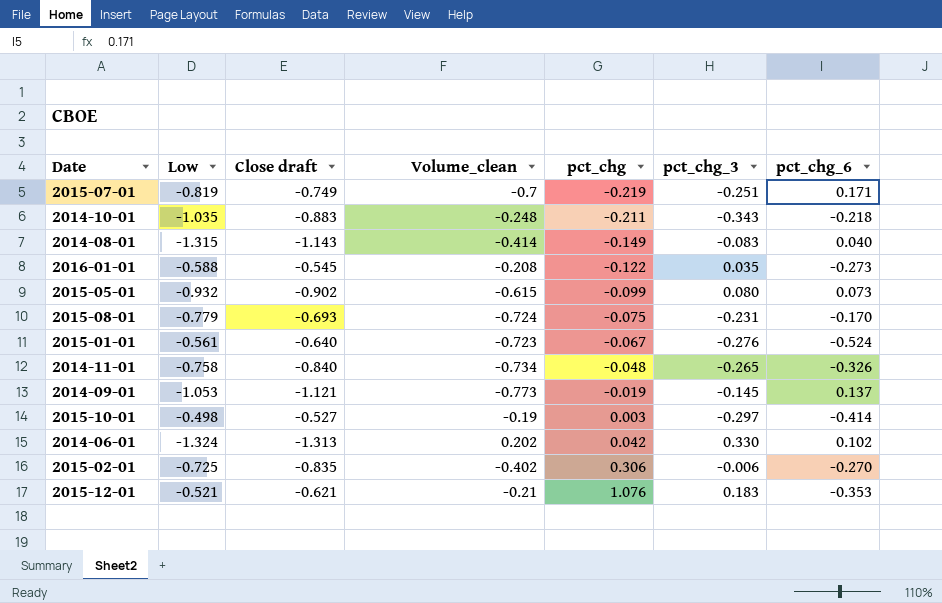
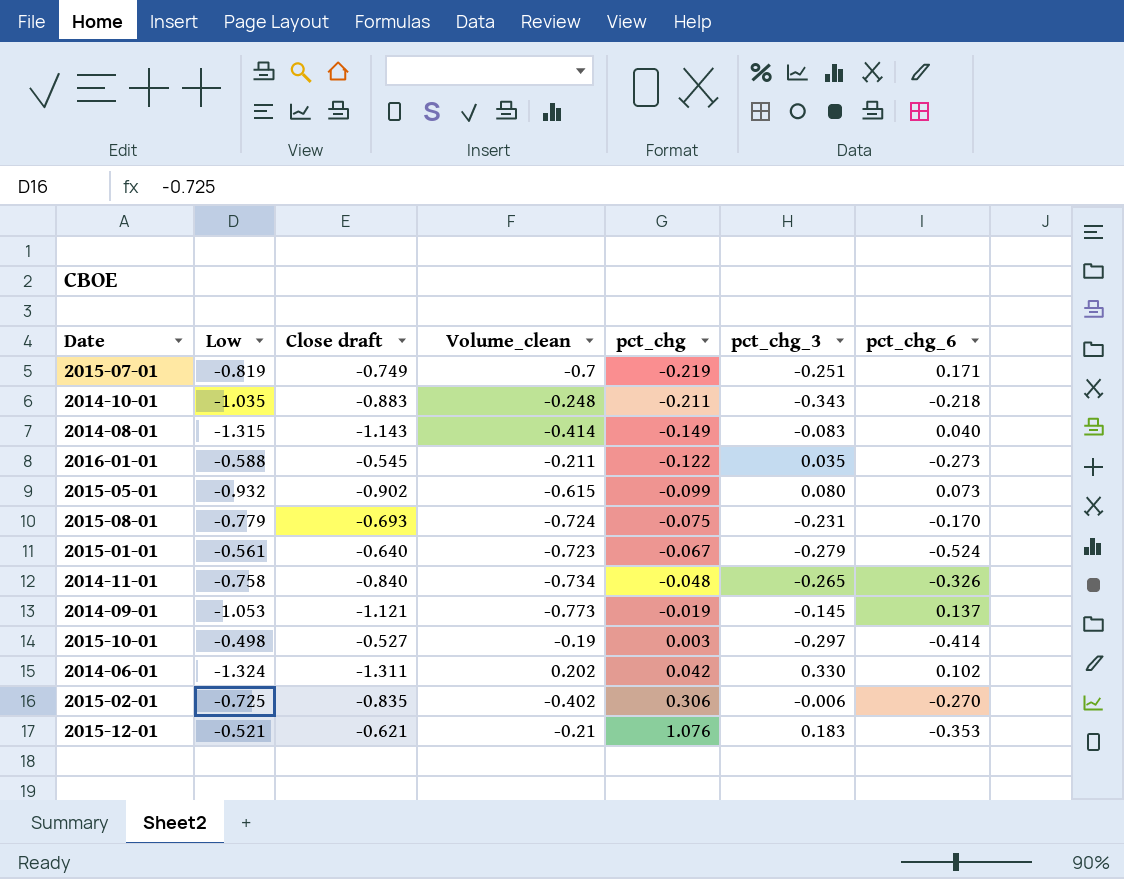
2016-01-01 | Volume_clean: -0.208 -> -0.211
2015-01-01 | pct_chg_3: -0.276 -> -0.279
2014-06-01 | Close draft: -1.313 -> -1.311

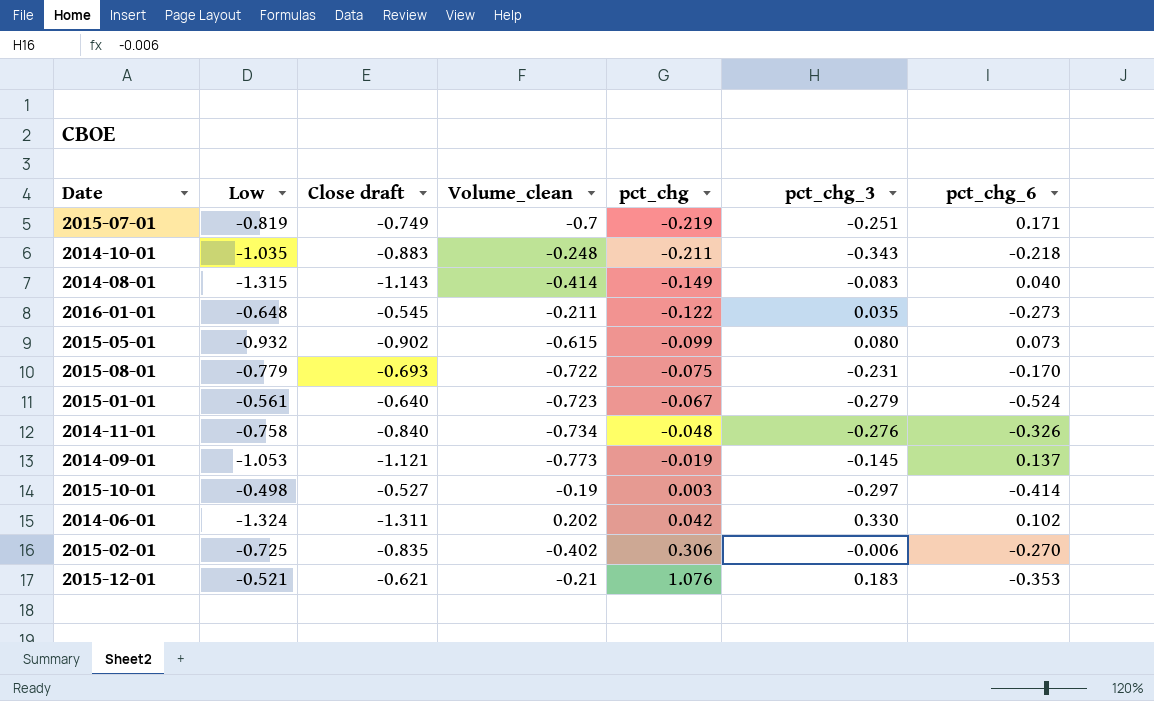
2016-01-01 | Low: -0.588 -> -0.648
2015-08-01 | Volume_clean: -0.724 -> -0.722
2014-11-01 | pct_chg_3: -0.265 -> -0.276

